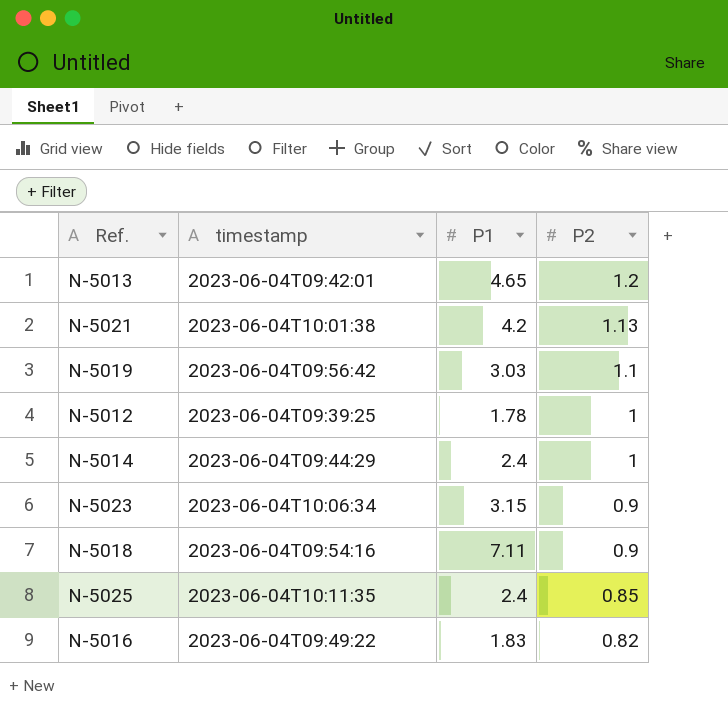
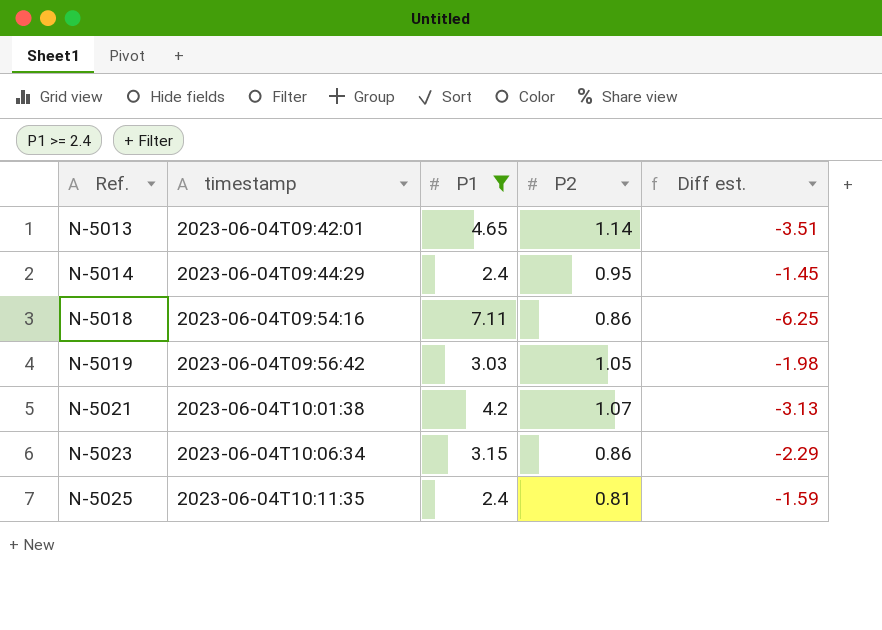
filter: none -> P1 >= 2.4
row order: P2 descending -> Ref. ascending
column Diff est. | formula: none -> [P2] - [P1]
N-5013 | P2: 1.2 -> 1.14
N-5014 | P2: 1 -> 0.95
N-5018 | P2: 0.9 -> 0.86
N-5019 | P2: 1.1 -> 1.05
N-5021 | P2: 1.13 -> 1.07
N-5023 | P2: 0.9 -> 0.86
N-5025 | P2: 0.85 -> 0.81

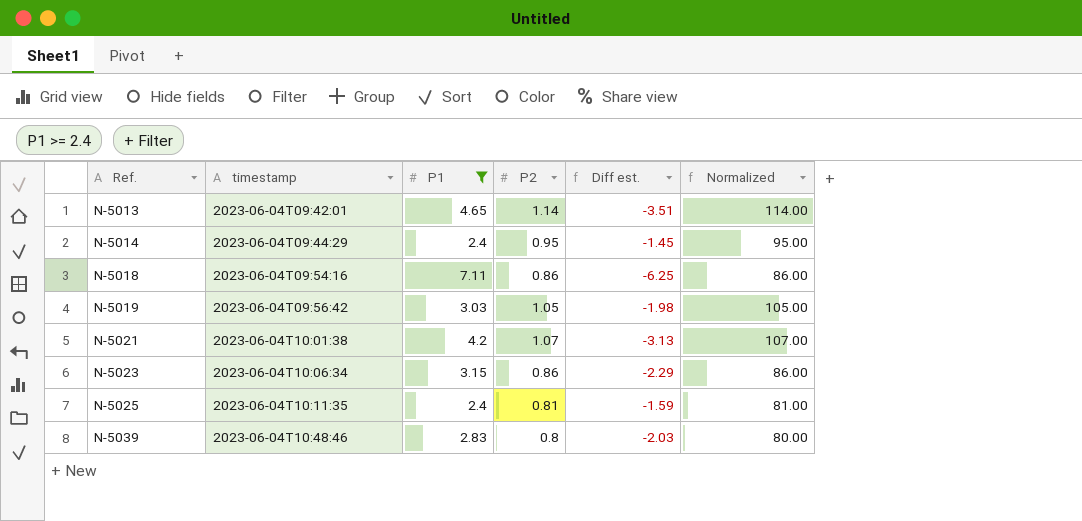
column Normalized | formula: none -> [P2] * 100
row N-5039: none -> 2023-06-04T10:48:46 | 2.83 | 0.8 | -2.03 | 80.00

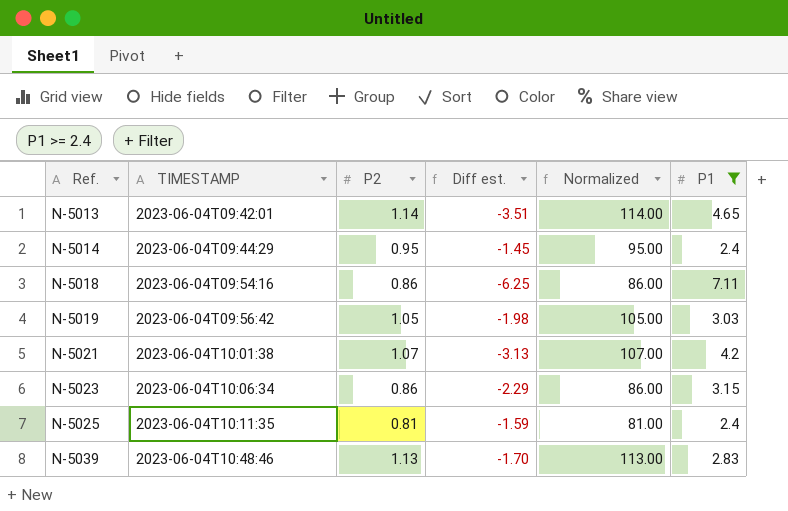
column name: timestamp -> TIMESTAMP
column P1 | position: 3 -> 6
N-5039 | P2: 0.8 -> 1.13
N-5039 | Diff est.: -2.03 -> -1.70
N-5039 | Normalized: 80.00 -> 113.00

